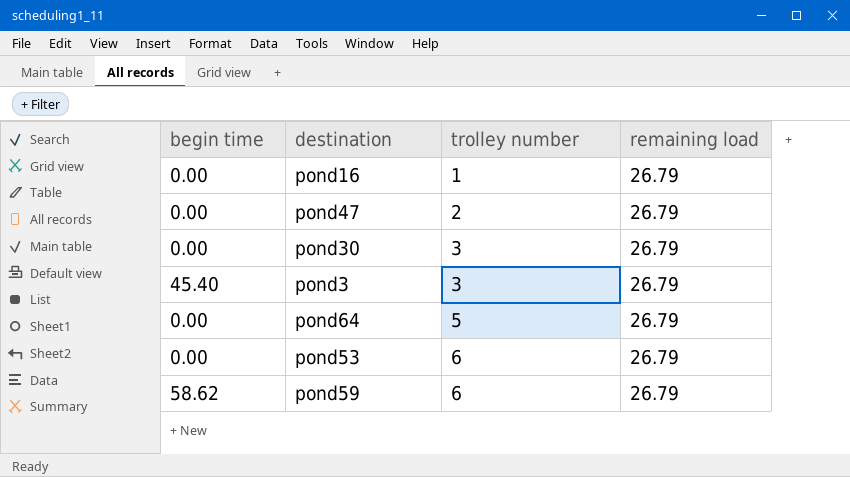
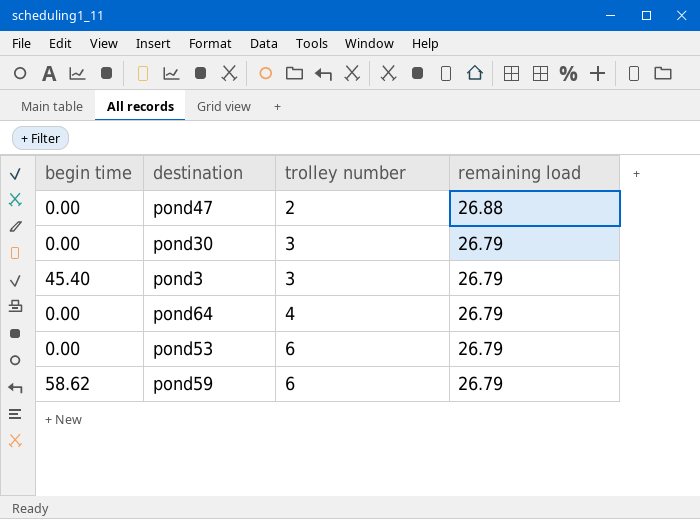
row pond16: 0.00 | 1 | 26.79 -> none
pond47 | remaining load: 26.79 -> 26.88
pond64 | trolley number: 5 -> 4

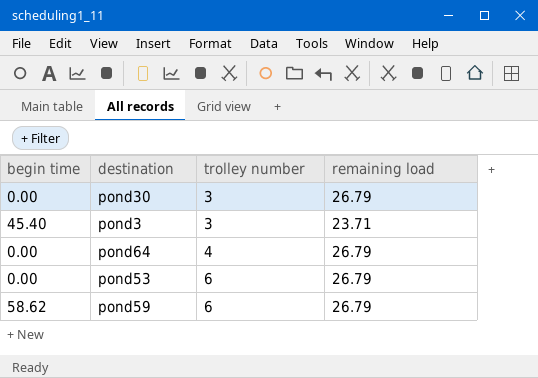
row pond47: 0.00 | 2 | 26.88 -> none
pond3 | remaining load: 26.79 -> 23.71

